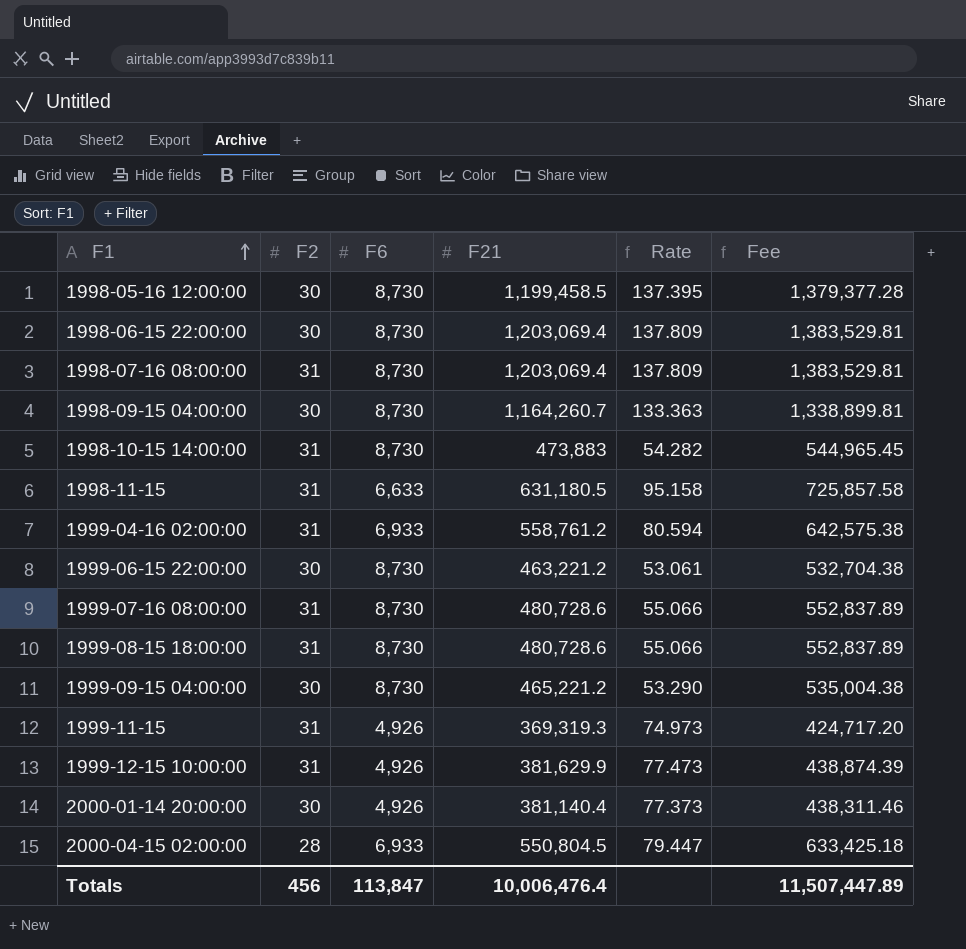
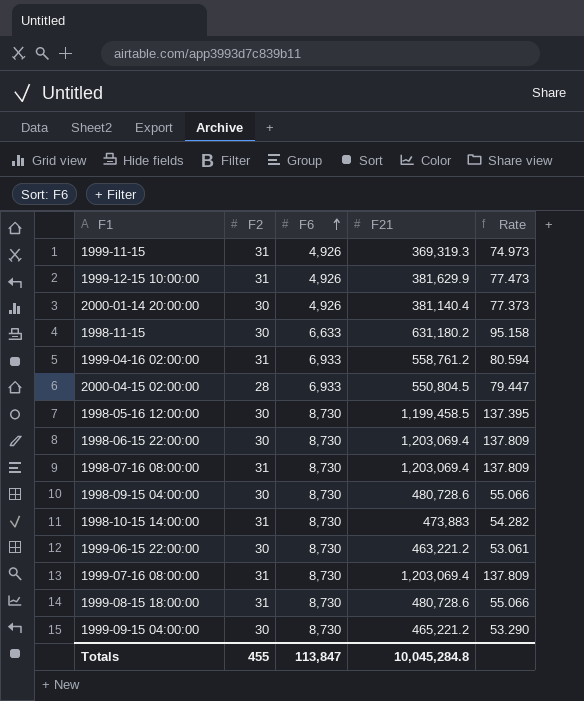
row order: F1 ascending -> F6 ascending
column Fee | formula: [F21] * 1.15 -> none
1998-11-15 | F2: 31 -> 30
1998-11-15 | F21: 631,180.5 -> 631,180.2
1998-09-15 04:00:00 | F21: 1,164,260.7 -> 480,728.6
1998-09-15 04:00:00 | Rate: 133.363 -> 55.066
1999-07-16 08:00:00 | F21: 480,728.6 -> 1,203,069.4
1999-07-16 08:00:00 | Rate: 55.066 -> 137.809
Totals | F2: 456 -> 455
Totals | F21: 10,006,476.4 -> 10,045,284.8

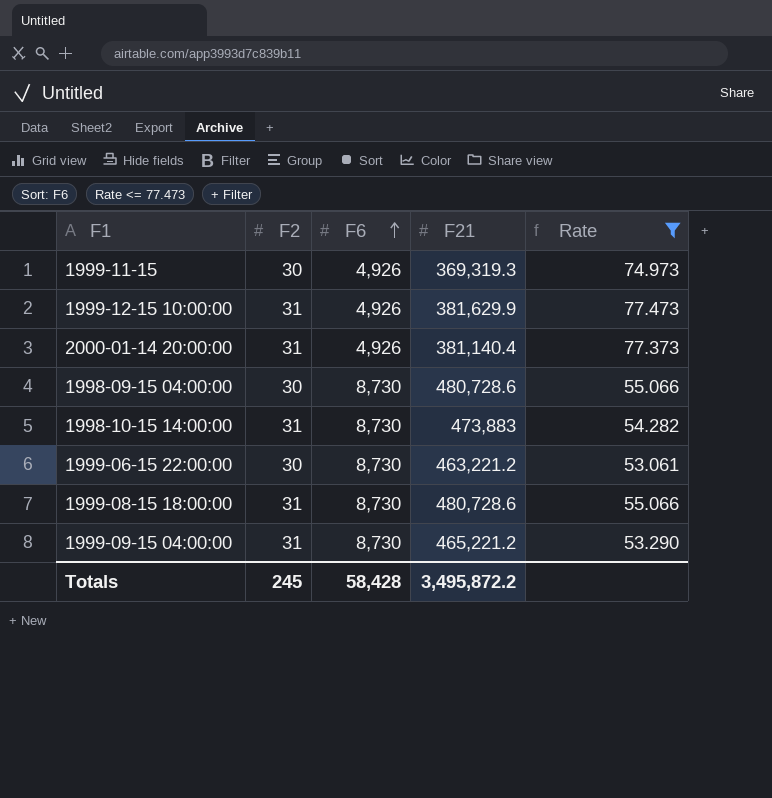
filter: none -> Rate <= 77.473
1999-11-15 | F2: 31 -> 30
2000-01-14 20:00:00 | F2: 30 -> 31
1999-09-15 04:00:00 | F2: 30 -> 31
Totals | F2: 455 -> 245
Totals | F6: 113,847 -> 58,428
Totals | F21: 10,045,284.8 -> 3,495,872.2

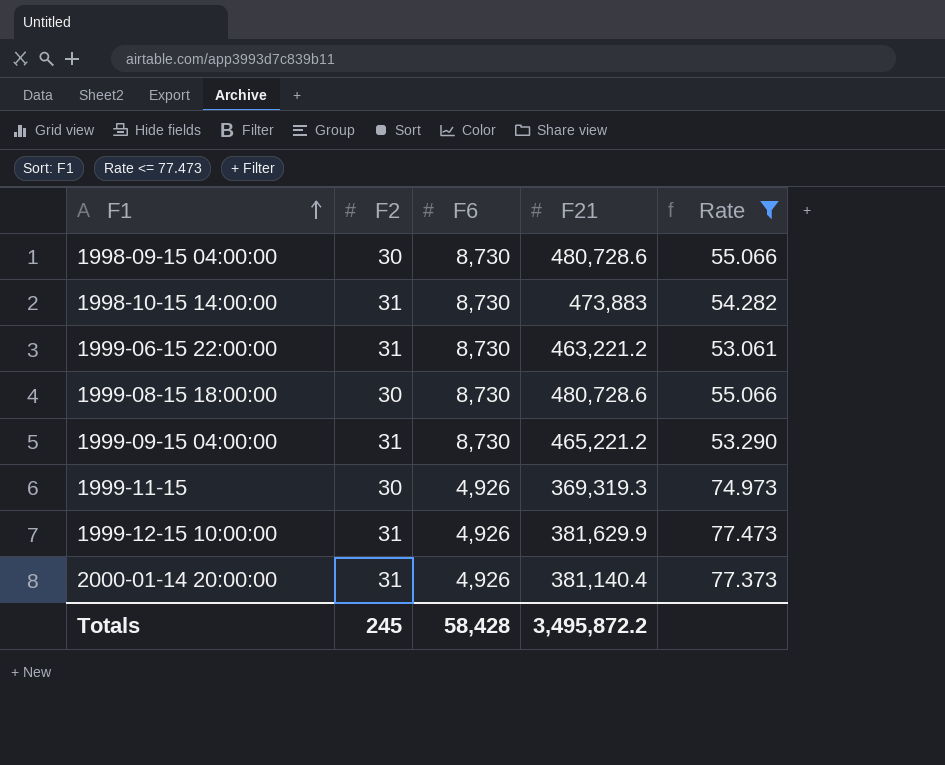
row order: F6 ascending -> F1 ascending
1999-06-15 22:00:00 | F2: 30 -> 31
1999-08-15 18:00:00 | F2: 31 -> 30

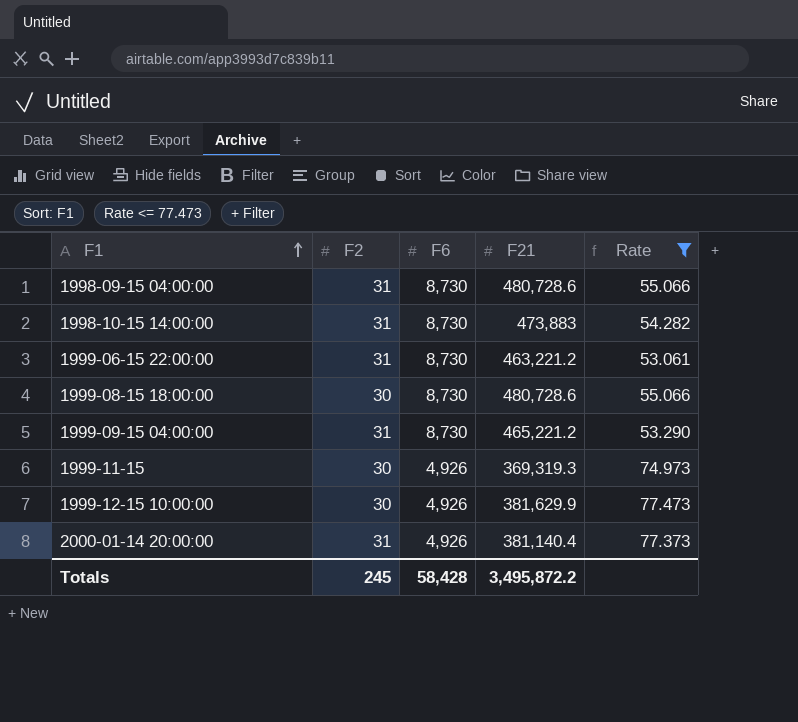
1998-09-15 04:00:00 | F2: 30 -> 31
1999-12-15 10:00:00 | F2: 31 -> 30

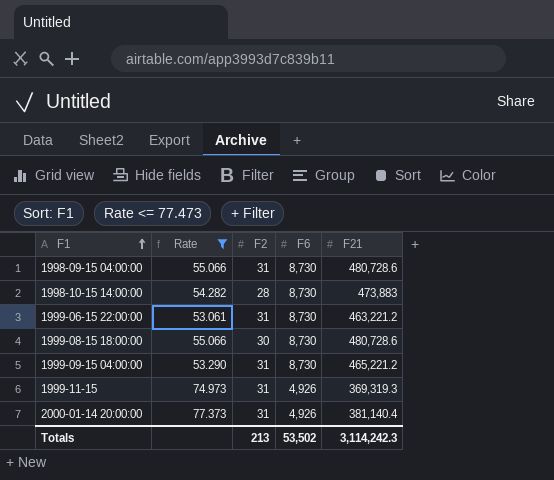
column Rate | position: 5 -> 2
row 1999-12-15 10:00:00: 30 | 4,926 | 381,629.9 | 77.473 -> none
1998-10-15 14:00:00 | F2: 31 -> 28
1999-11-15 | F2: 30 -> 31
Totals | F2: 245 -> 213
Totals | F6: 58,428 -> 53,502
Totals | F21: 3,495,872.2 -> 3,114,242.3

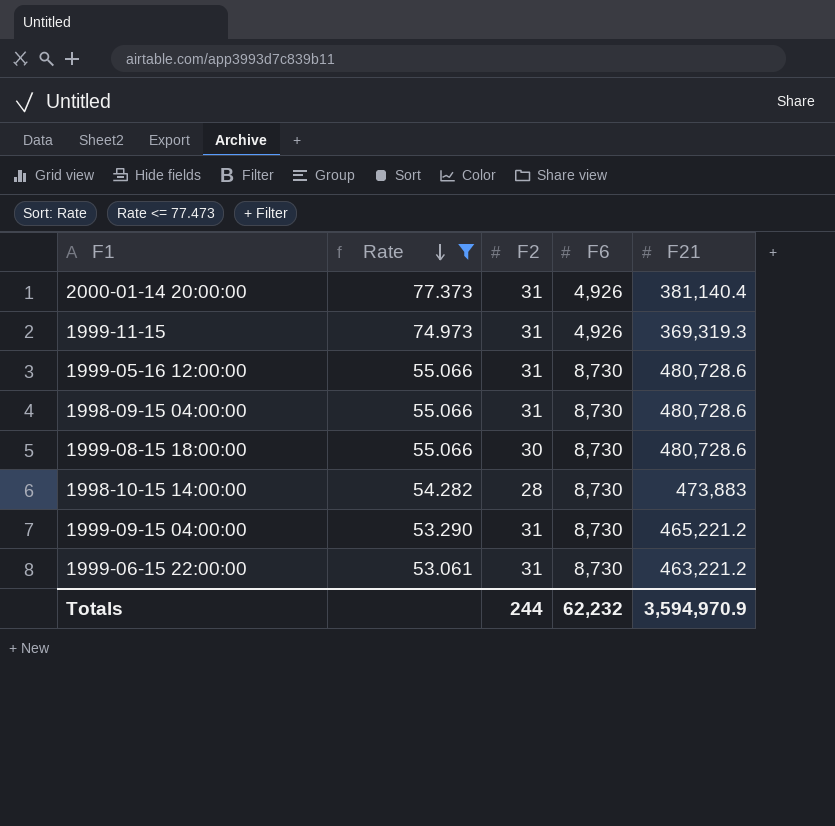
row order: F1 ascending -> Rate descending
row 1999-05-16 12:00:00: none -> 55.066 | 31 | 8,730 | 480,728.6
Totals | F2: 213 -> 244
Totals | F6: 53,502 -> 62,232
Totals | F21: 3,114,242.3 -> 3,594,970.9

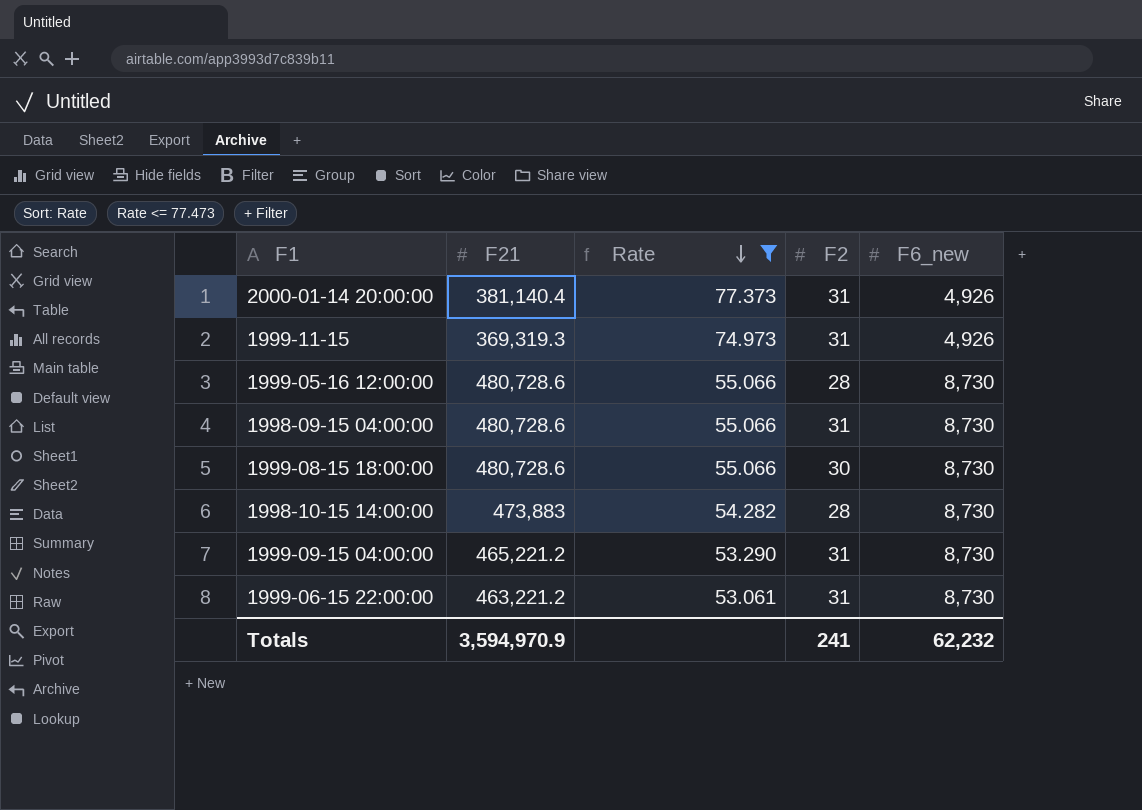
column F21 | position: 5 -> 2
column name: F6 -> F6_new
1999-05-16 12:00:00 | F2: 31 -> 28
Totals | F2: 244 -> 241

